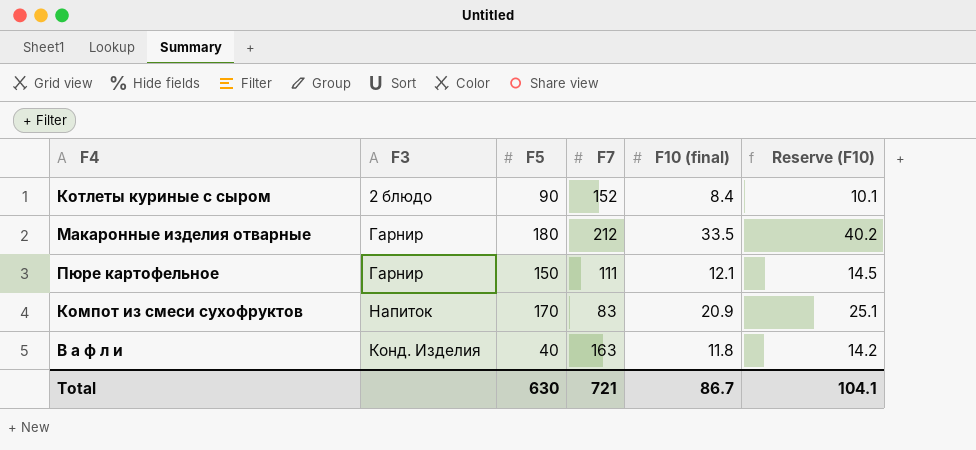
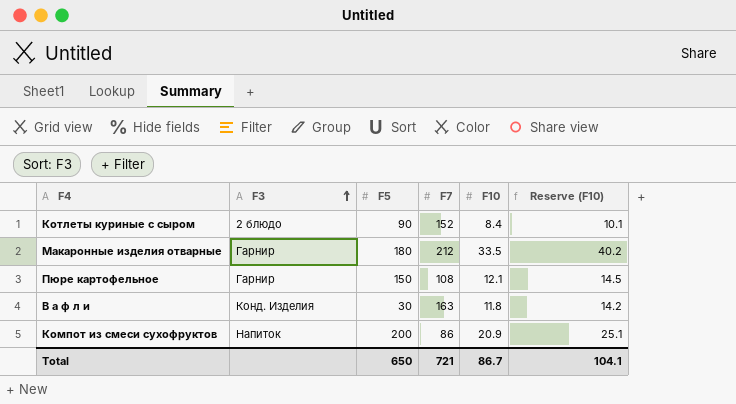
row order: none -> F3 ascending
column name: F10 (final) -> F10
Пюре картофельное | F7: 111 -> 108
В а ф л и | F5: 40 -> 30
Компот из смеси сухофруктов | F5: 170 -> 200
Компот из смеси сухофруктов | F7: 83 -> 86
Total | F5: 630 -> 650

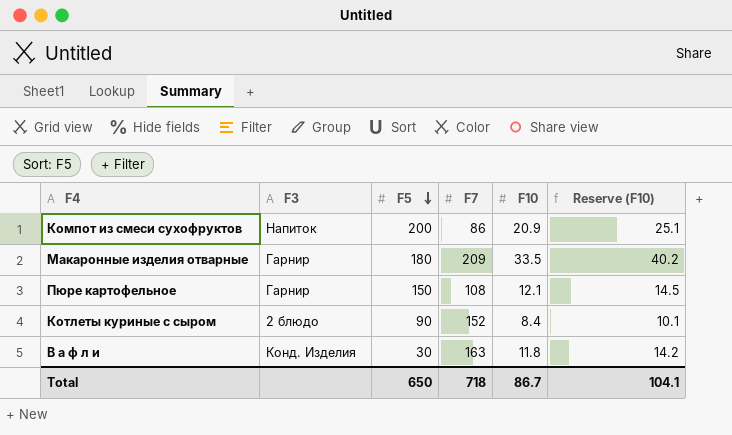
row order: F3 ascending -> F5 descending
Макаронные изделия отварные | F7: 212 -> 209
Total | F7: 721 -> 718

